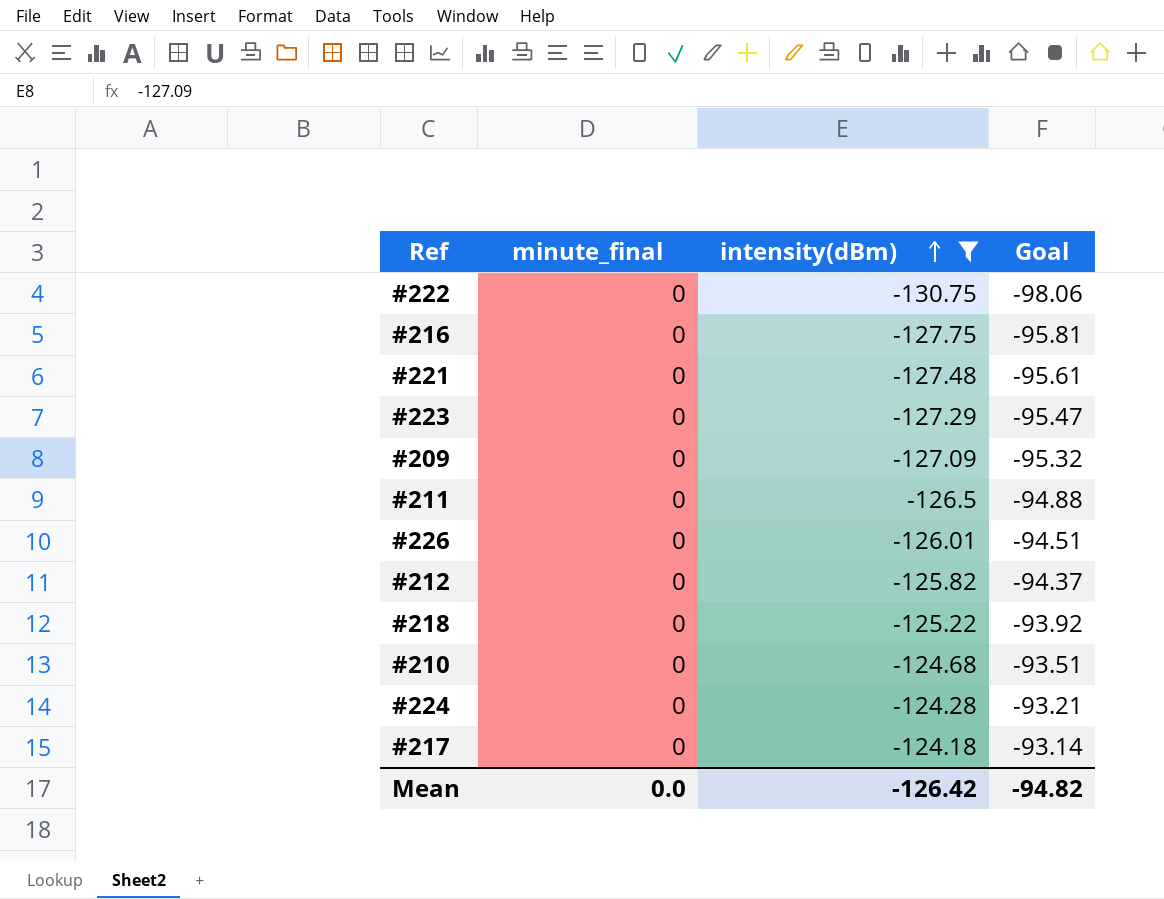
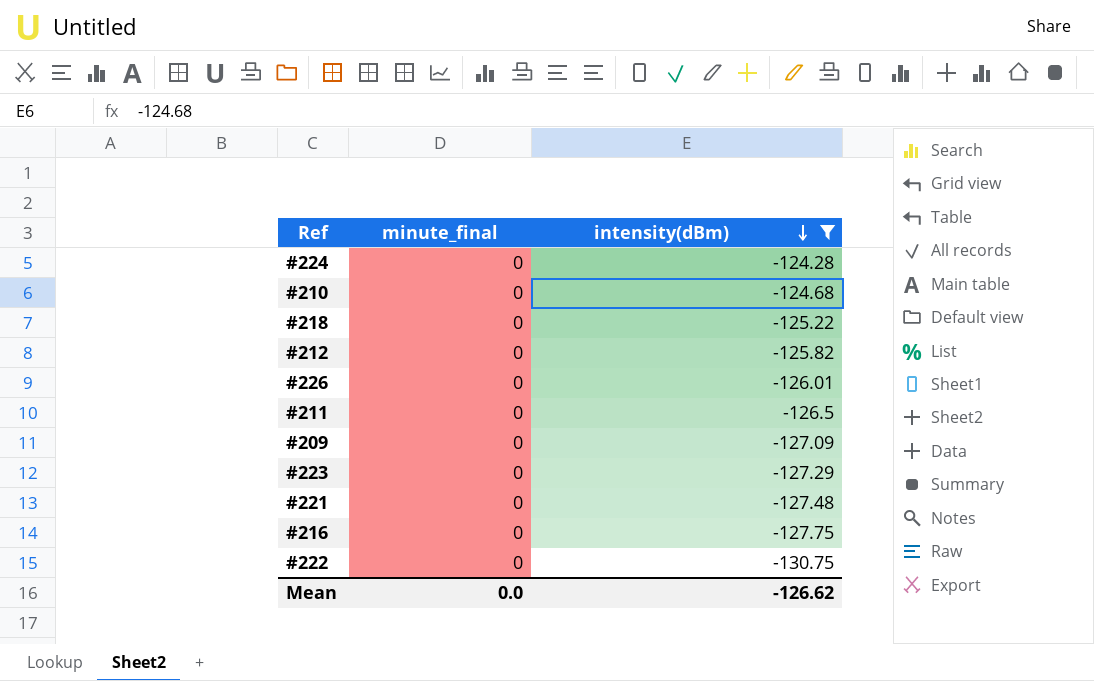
row order: intensity(dBm) ascending -> intensity(dBm) descending
column Goal | formula: [intensity(dBm)] * 0.75 -> none
row #217: 0 | -124.18 | -93.14 -> none
Mean | intensity(dBm): -126.42 -> -126.62

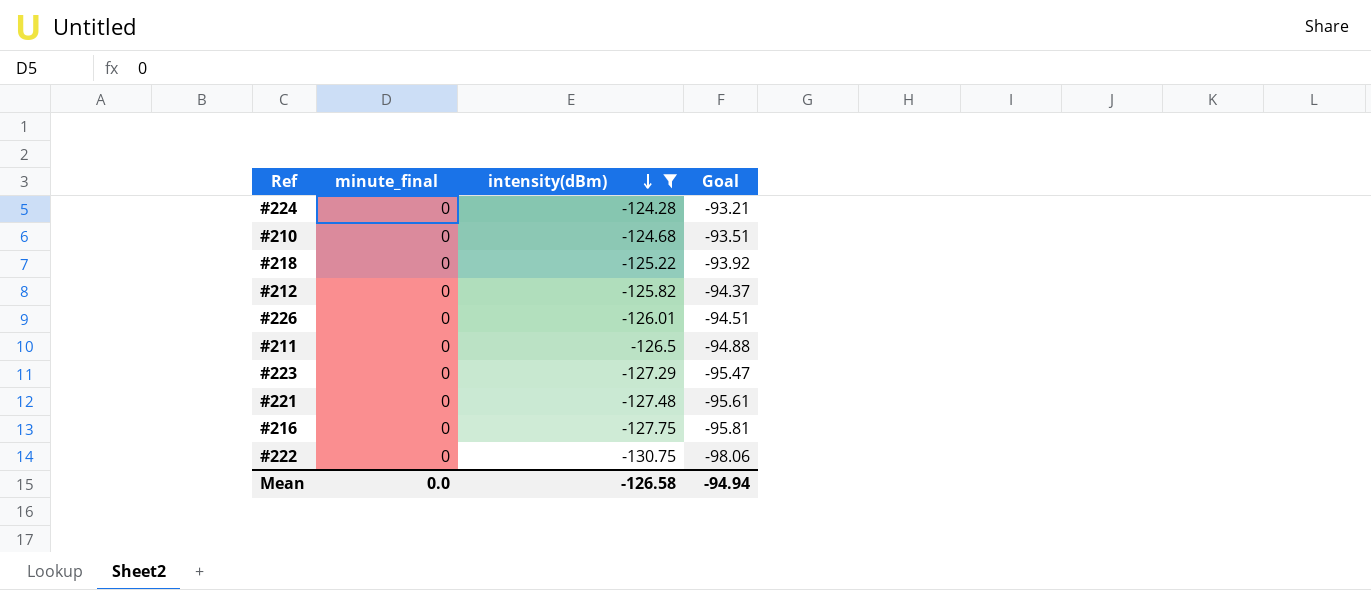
column Goal | formula: none -> [intensity(dBm)] * 0.75
row #209: 0 | -127.09 -> none
Mean | intensity(dBm): -126.62 -> -126.58

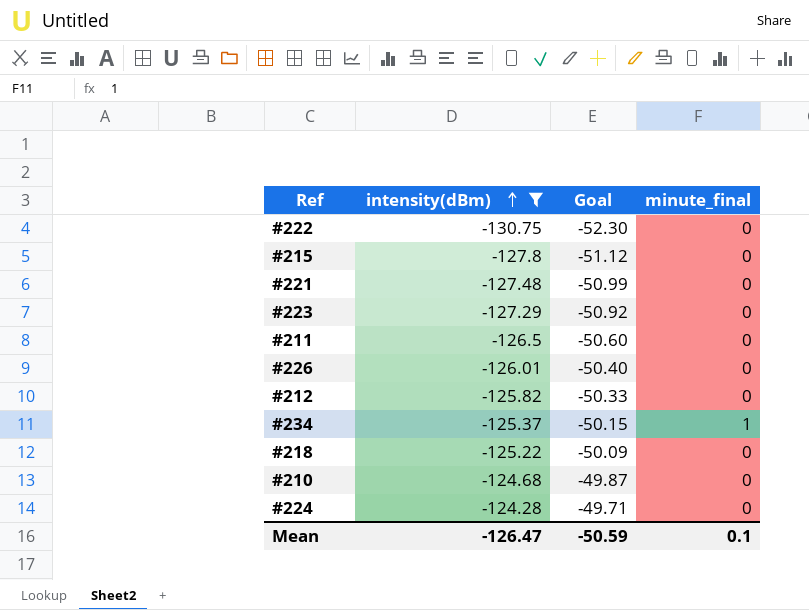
row order: intensity(dBm) descending -> intensity(dBm) ascending
column Goal | formula: [intensity(dBm)] * 0.75 -> [intensity(dBm)] * 0.4
column minute_final | position: 2 -> 4
row #216: 0 | -127.75 | -95.81 -> none
row #215: none -> -127.8 | -51.12 | 0
row #234: none -> -125.37 | -50.15 | 1
Mean | intensity(dBm): -126.58 -> -126.47
Mean | Goal: -94.94 -> -50.59
Mean | minute_final: 0.0 -> 0.1

